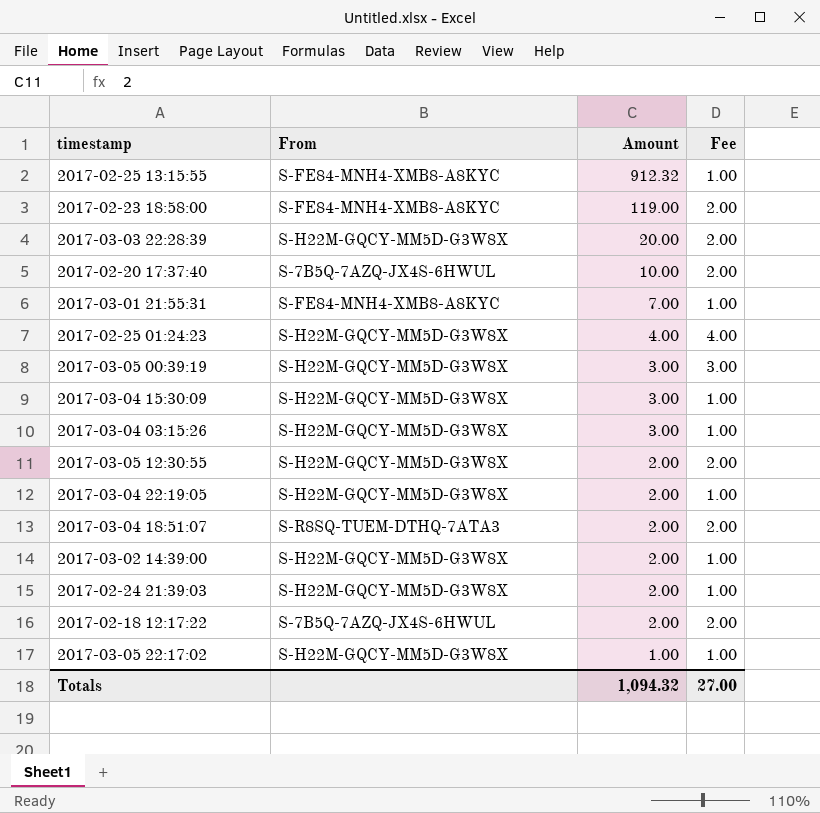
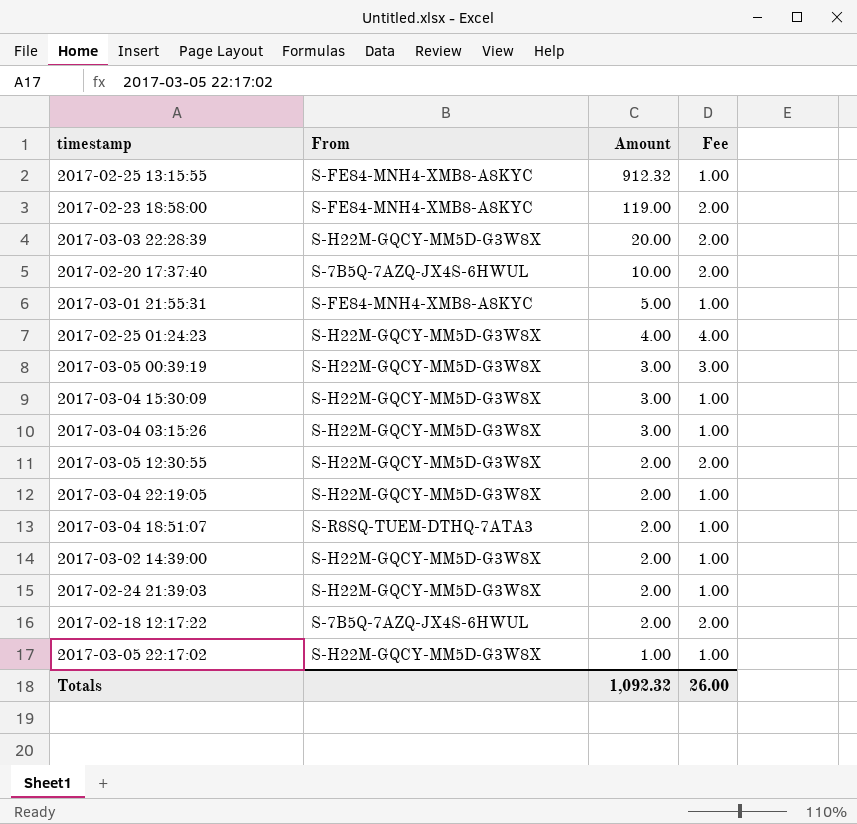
2017-03-01 21:55:31 | Amount: 7.00 -> 5.00
2017-03-04 18:51:07 | Fee: 2.00 -> 1.00
Totals | Amount: 1,094.32 -> 1,092.32
Totals | Fee: 27.00 -> 26.00

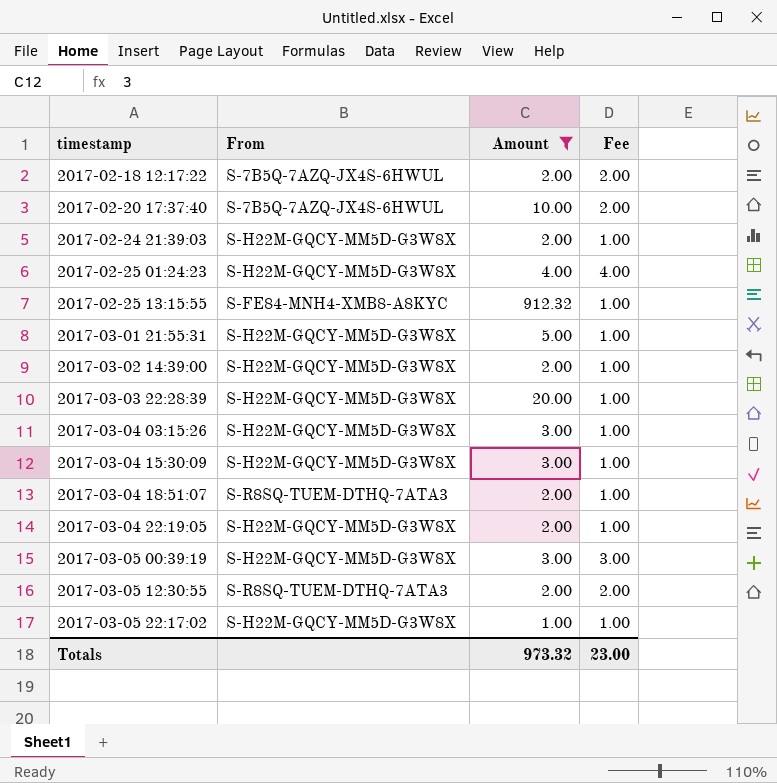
filter: none -> Amount != 119.00
row order: Amount descending -> timestamp ascending
2017-03-01 21:55:31 | From: S-FE84-MNH4-XMB8-A8KYC -> S-H22M-GQCY-MM5D-G3W8X
2017-03-03 22:28:39 | Fee: 2.00 -> 1.00
2017-03-05 12:30:55 | From: S-H22M-GQCY-MM5D-G3W8X -> S-R8SQ-TUEM-DTHQ-7ATA3
Totals | Amount: 1,092.32 -> 973.32
Totals | Fee: 26.00 -> 23.00

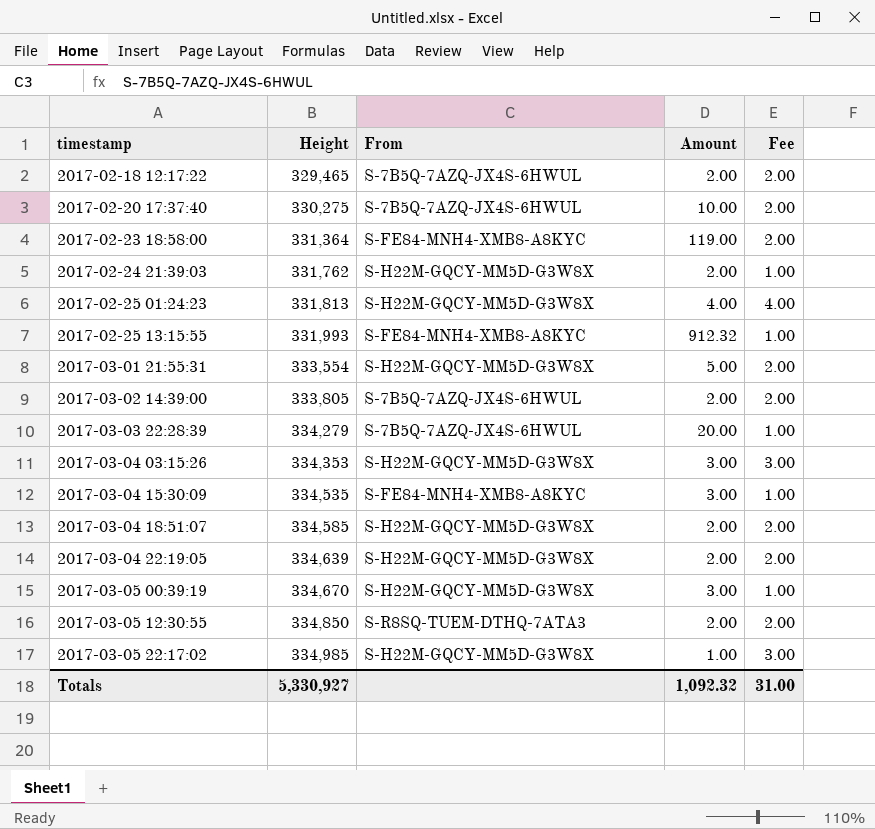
filter: Amount != 119.00 -> none
column Height | position: none -> 2
2017-03-01 21:55:31 | Fee: 1.00 -> 2.00
2017-03-02 14:39:00 | From: S-H22M-GQCY-MM5D-G3W8X -> S-7B5Q-7AZQ-JX4S-6HWUL
2017-03-02 14:39:00 | Fee: 1.00 -> 2.00
2017-03-03 22:28:39 | From: S-H22M-GQCY-MM5D-G3W8X -> S-7B5Q-7AZQ-JX4S-6HWUL
2017-03-04 03:15:26 | Fee: 1.00 -> 3.00
2017-03-04 15:30:09 | From: S-H22M-GQCY-MM5D-G3W8X -> S-FE84-MNH4-XMB8-A8KYC
2017-03-04 18:51:07 | From: S-R8SQ-TUEM-DTHQ-7ATA3 -> S-H22M-GQCY-MM5D-G3W8X
2017-03-04 18:51:07 | Fee: 1.00 -> 2.00
2017-03-04 22:19:05 | Fee: 1.00 -> 2.00
2017-03-05 00:39:19 | Fee: 3.00 -> 1.00
2017-03-05 22:17:02 | Fee: 1.00 -> 3.00
Totals | Amount: 973.32 -> 1,092.32
Totals | Fee: 23.00 -> 31.00

